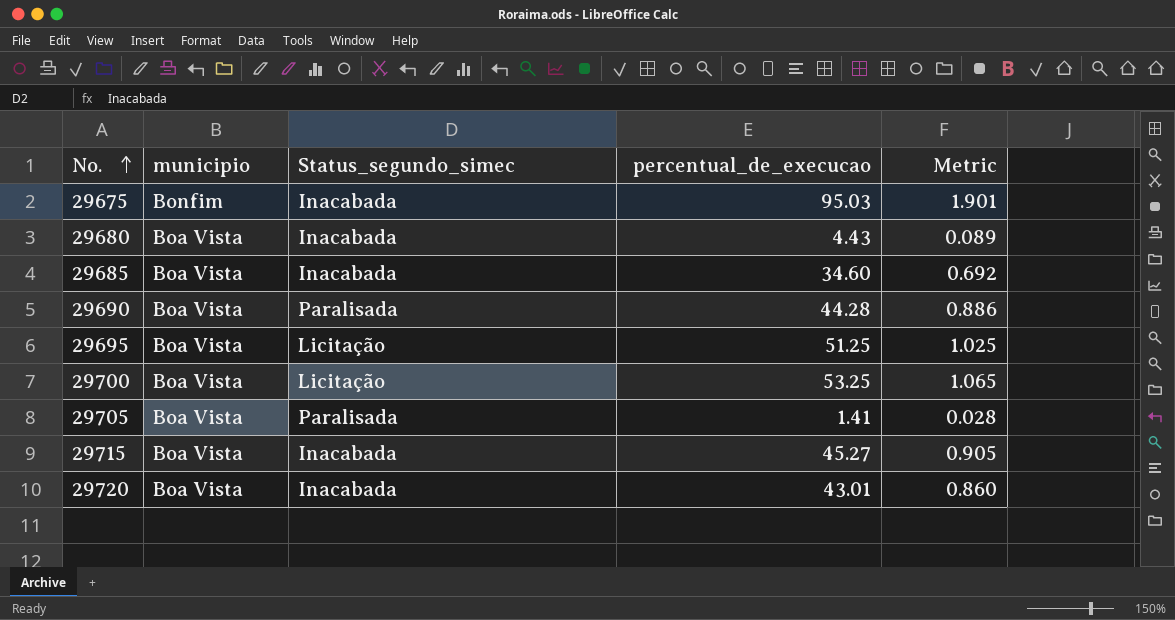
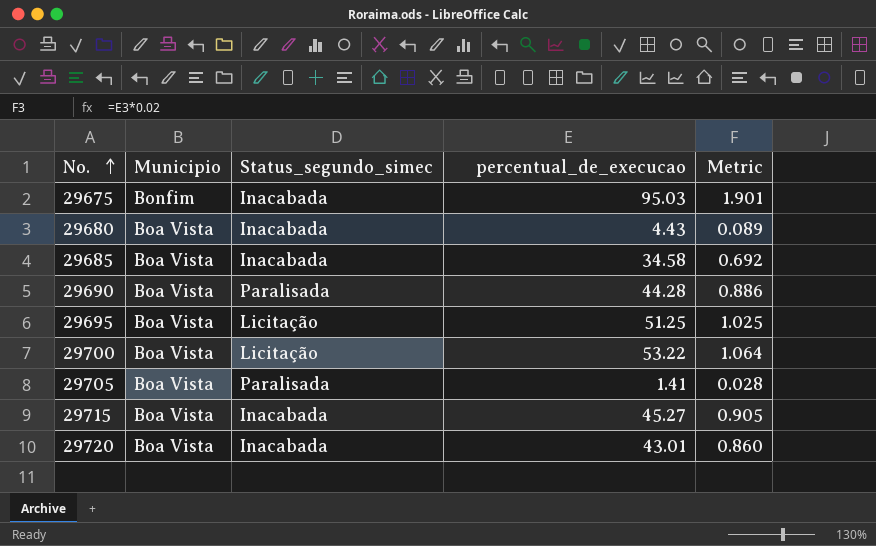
column name: municipio -> Municipio
29685 | percentual_de_execucao: 34.60 -> 34.58
29700 | percentual_de_execucao: 53.25 -> 53.22
29700 | Metric: 1.065 -> 1.064

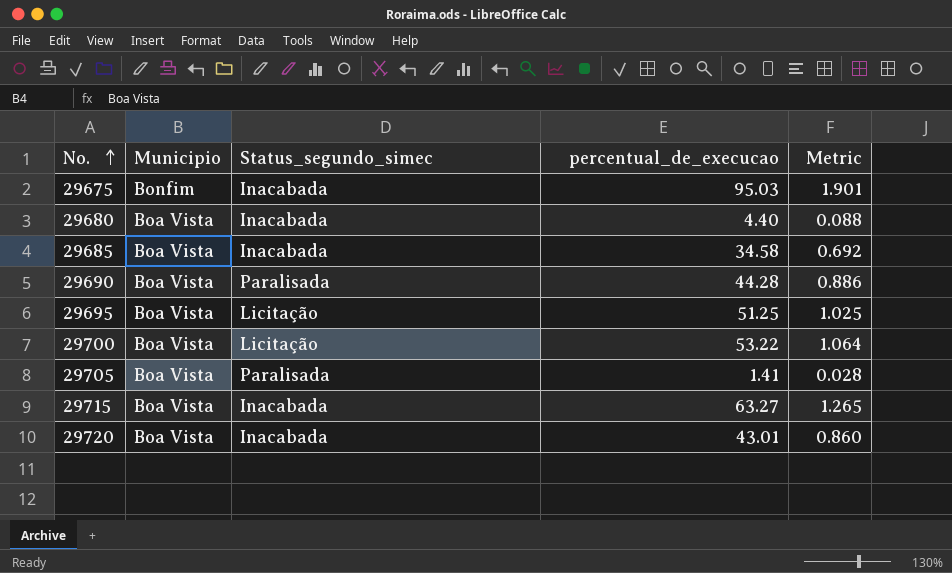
29680 | percentual_de_execucao: 4.43 -> 4.40
29680 | Metric: 0.089 -> 0.088
29715 | percentual_de_execucao: 45.27 -> 63.27
29715 | Metric: 0.905 -> 1.265

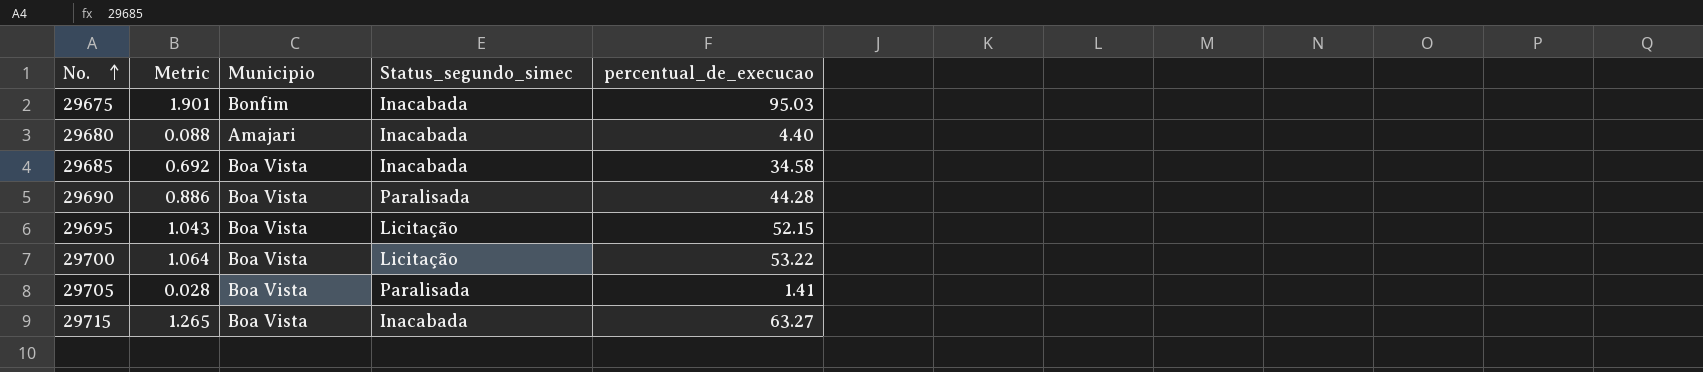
column Metric | position: 5 -> 2
row 29720: Boa Vista | Inacabada | 43.01 | 0.860 -> none
29680 | Municipio: Boa Vista -> Amajari
29695 | Metric: 1.025 -> 1.043
29695 | percentual_de_execucao: 51.25 -> 52.15

